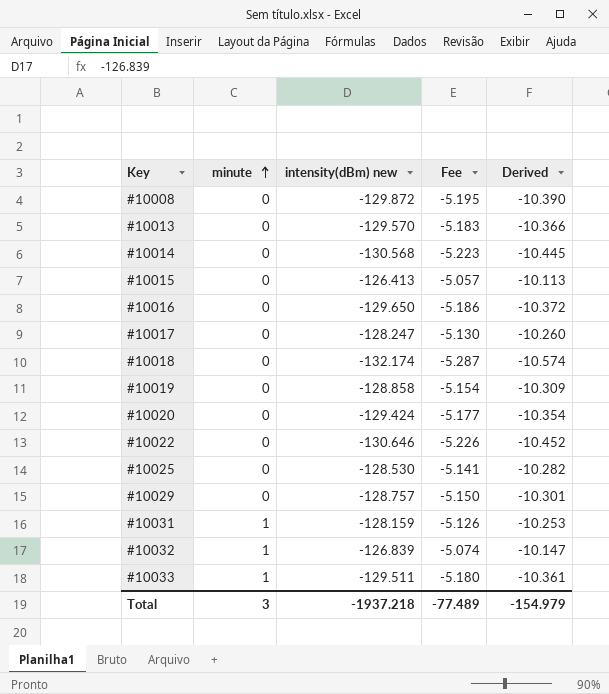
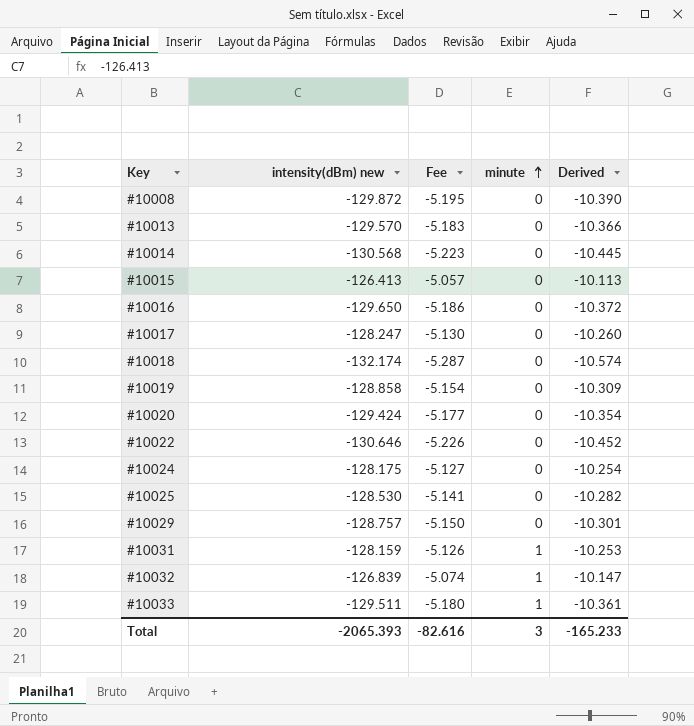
column minute | position: 2 -> 4
row #10024: none -> -128.175 | -5.127 | 0 | -10.254
Total | intensity(dBm) new: -1937.218 -> -2065.393
Total | Fee: -77.489 -> -82.616
Total | Derived: -154.979 -> -165.233

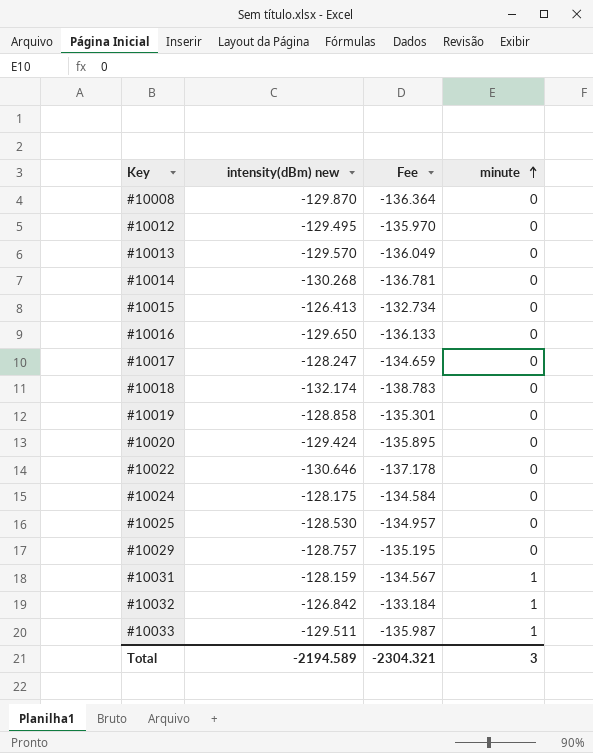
column Derived | formula: [intensity(dBm) new] * 0.08 -> none
column Fee | formula: [intensity(dBm) new] * 0.04 -> [intensity(dBm) new] * 1.05
#10008 | intensity(dBm) new: -129.872 -> -129.870
row #10012: none -> -129.495 | -135.970 | 0
#10014 | intensity(dBm) new: -130.568 -> -130.268
#10032 | intensity(dBm) new: -126.839 -> -126.842
Total | intensity(dBm) new: -2065.393 -> -2194.589
Total | Fee: -82.616 -> -2304.321

